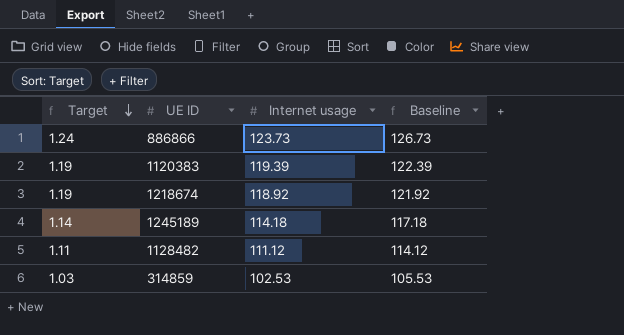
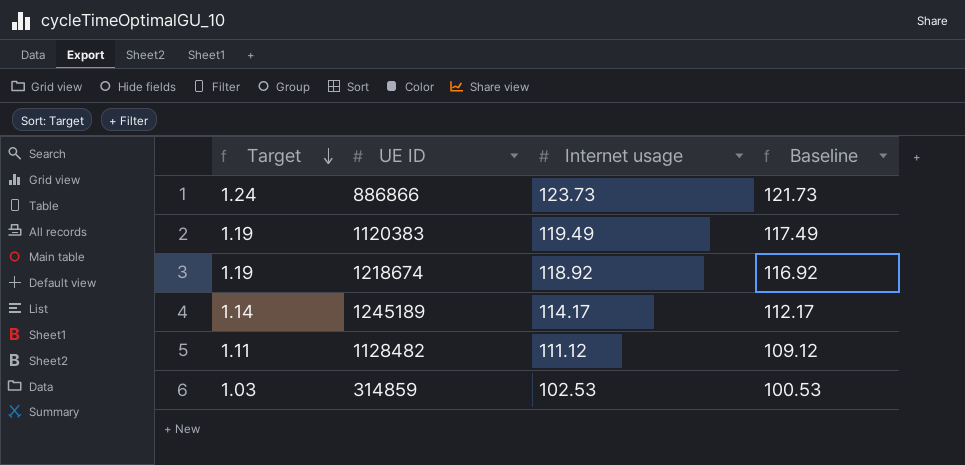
column Baseline | formula: [Internet usage] + 3 -> [Internet usage] - 2
1120383 | Internet usage: 119.39 -> 119.49
1245189 | Internet usage: 114.18 -> 114.17

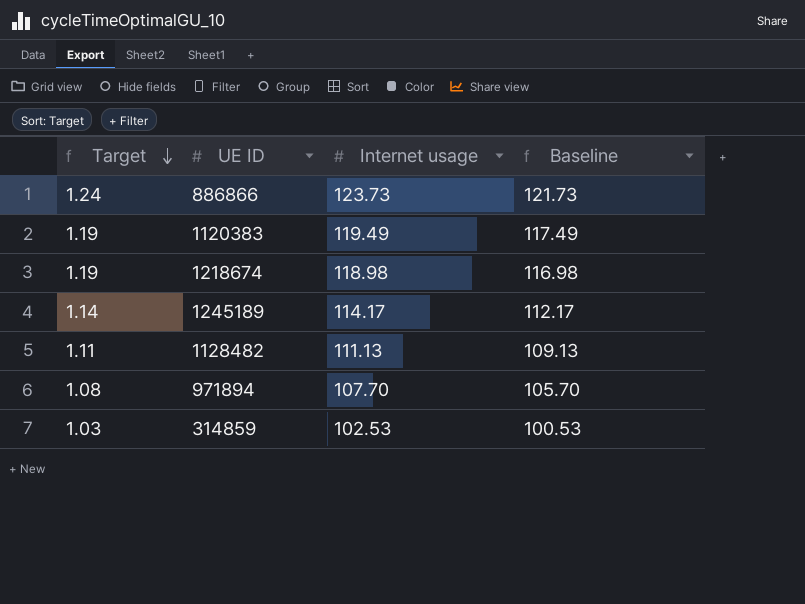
1218674 | Internet usage: 118.92 -> 118.98
1218674 | Baseline: 116.92 -> 116.98
1128482 | Internet usage: 111.12 -> 111.13
1128482 | Baseline: 109.12 -> 109.13
row 971894: none -> 1.08 | 107.70 | 105.70

